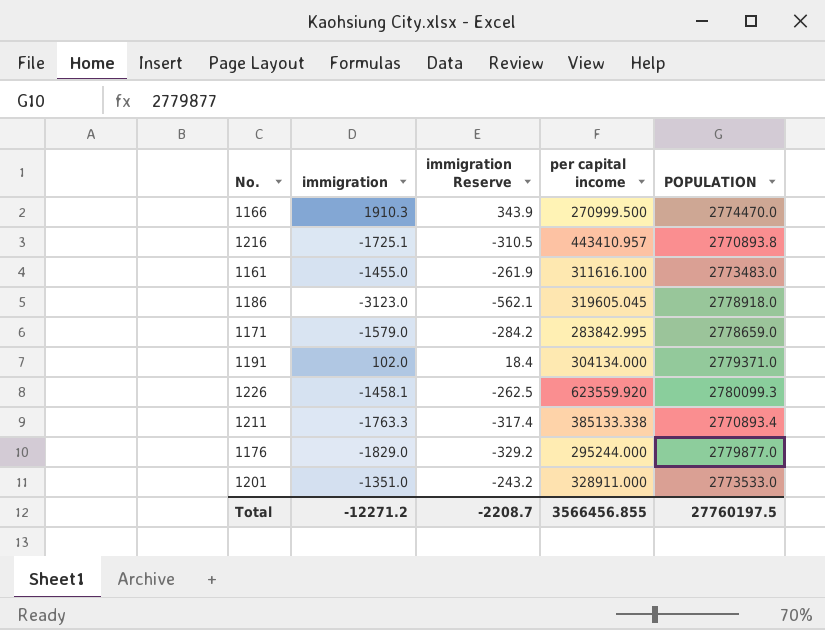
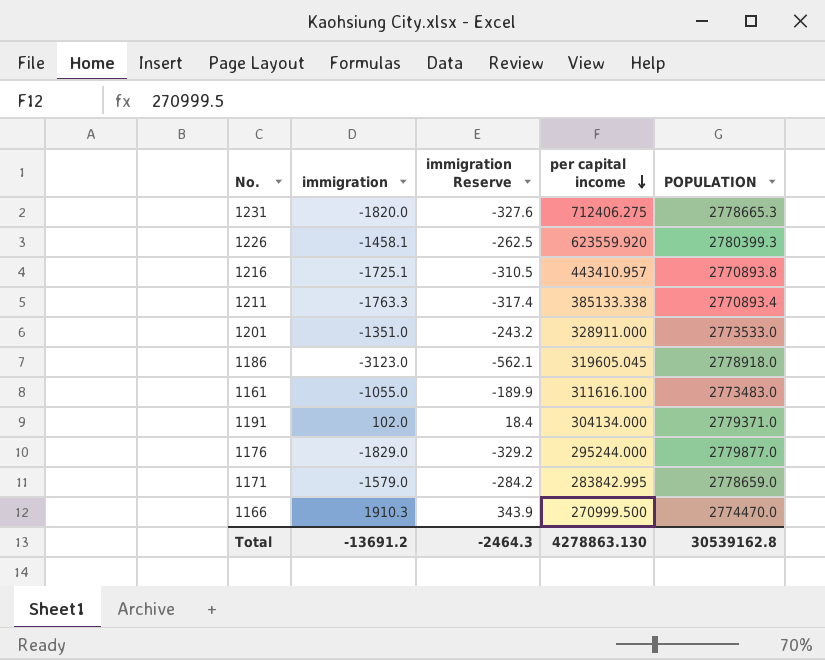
row order: none -> per capital income descending
row 1231: none -> -1820.0 | -327.6 | 712406.275 | 2778665.3
1226 | POPULATION: 2780099.3 -> 2780399.3
1161 | immigration: -1455.0 -> -1055.0
1161 | immigration Reserve: -261.9 -> -189.9
Total | immigration: -12271.2 -> -13691.2
Total | immigration Reserve: -2208.7 -> -2464.3
Total | per capital income: 3566456.855 -> 4278863.130
Total | POPULATION: 27760197.5 -> 30539162.8

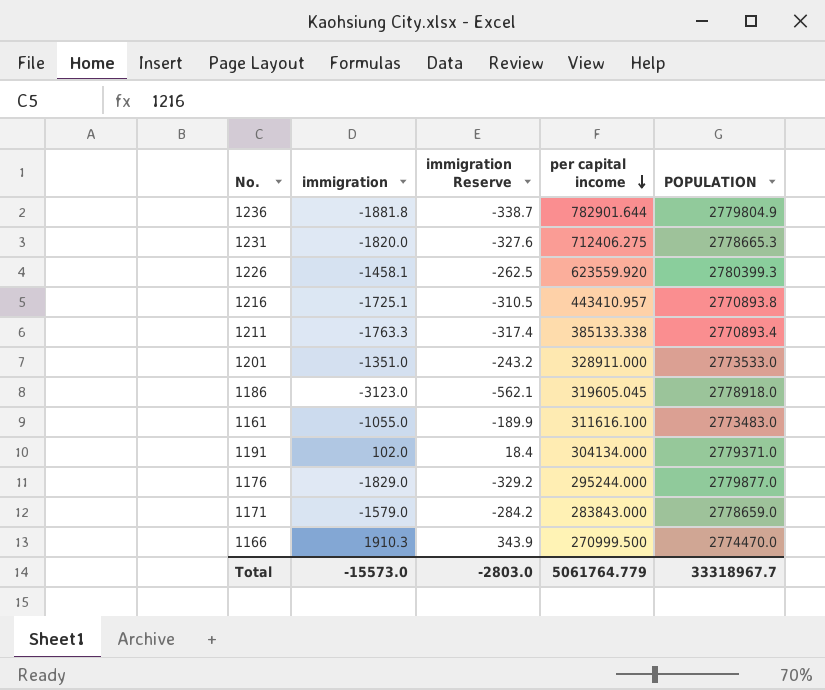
row 1236: none -> -1881.8 | -338.7 | 782901.644 | 2779804.9
1171 | per capital income: 283842.995 -> 283843.000
Total | immigration: -13691.2 -> -15573.0
Total | immigration Reserve: -2464.3 -> -2803.0
Total | per capital income: 4278863.130 -> 5061764.779
Total | POPULATION: 30539162.8 -> 33318967.7

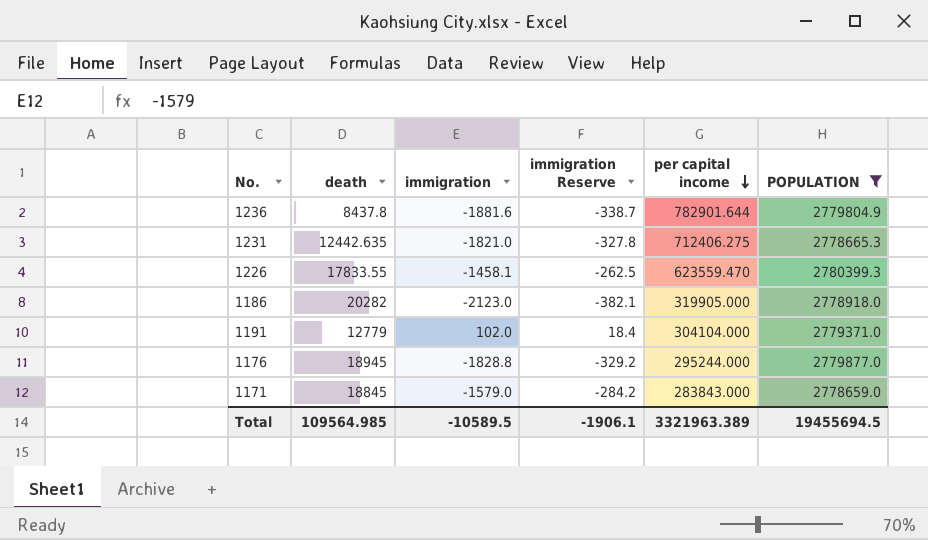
filter: none -> POPULATION >= 2778659.0
column death | position: none -> 2
1236 | immigration: -1881.8 -> -1881.6
1231 | immigration: -1820.0 -> -1821.0
1231 | immigration Reserve: -327.6 -> -327.8
1226 | per capital income: 623559.920 -> 623559.470
1186 | immigration: -3123.0 -> -2123.0
1186 | immigration Reserve: -562.1 -> -382.1
1186 | per capital income: 319605.045 -> 319905.000
1191 | per capital income: 304134.000 -> 304104.000
1176 | immigration: -1829.0 -> -1828.8
Total | immigration: -15573.0 -> -10589.5
Total | immigration Reserve: -2803.0 -> -1906.1
Total | per capital income: 5061764.779 -> 3321963.389
Total | POPULATION: 33318967.7 -> 19455694.5

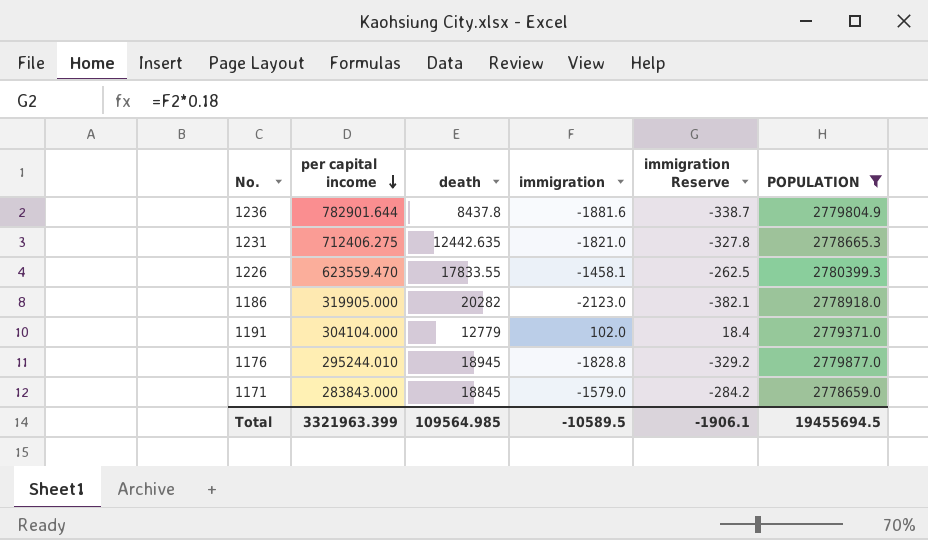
column per capital income | position: 5 -> 2
1176 | per capital income: 295244.000 -> 295244.010
Total | per capital income: 3321963.389 -> 3321963.399

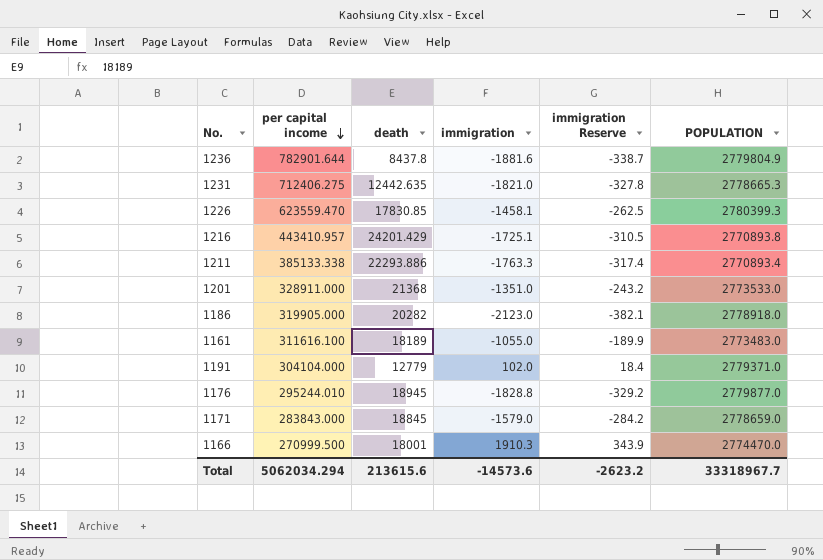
filter: POPULATION >= 2778659.0 -> none
1226 | death: 17833.55 -> 17830.85
Total | per capital income: 3321963.399 -> 5062034.294
Total | death: 109564.985 -> 213615.6
Total | immigration: -10589.5 -> -14573.6
Total | immigration Reserve: -1906.1 -> -2623.2
Total | POPULATION: 19455694.5 -> 33318967.7

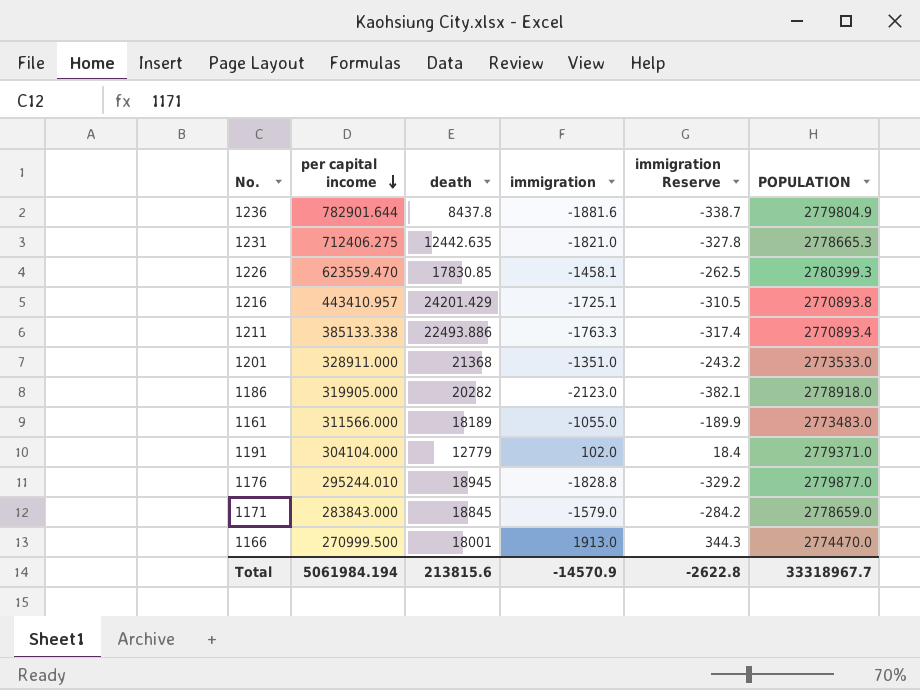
1211 | death: 22293.886 -> 22493.886
1161 | per capital income: 311616.100 -> 311566.000
1166 | immigration: 1910.3 -> 1913.0
1166 | immigration Reserve: 343.9 -> 344.3
Total | per capital income: 5062034.294 -> 5061984.194
Total | death: 213615.6 -> 213815.6
Total | immigration: -14573.6 -> -14570.9
Total | immigration Reserve: -2623.2 -> -2622.8

